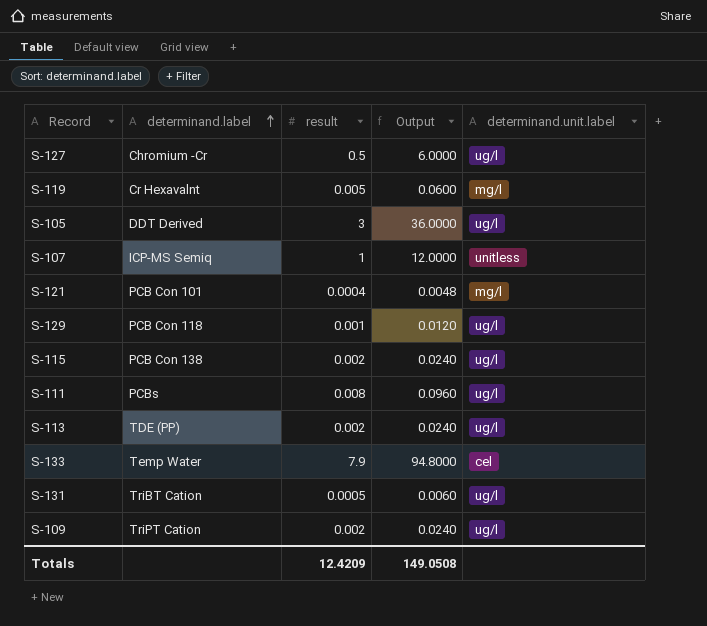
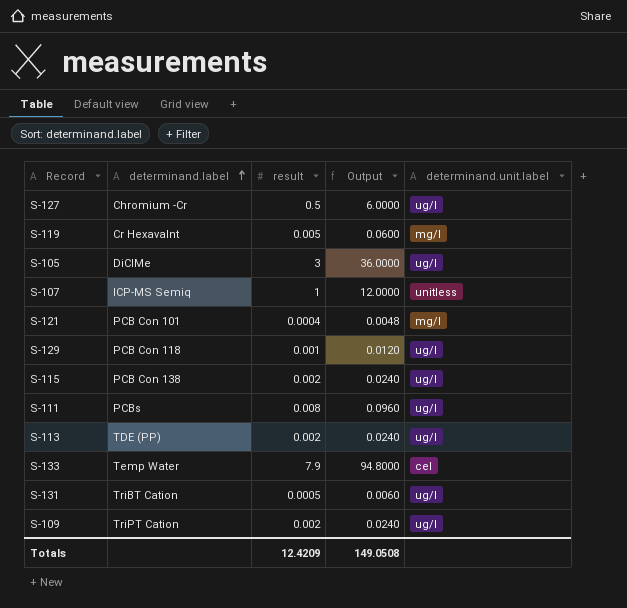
S-105 | determinand.label: DDT Derived -> DiClMe

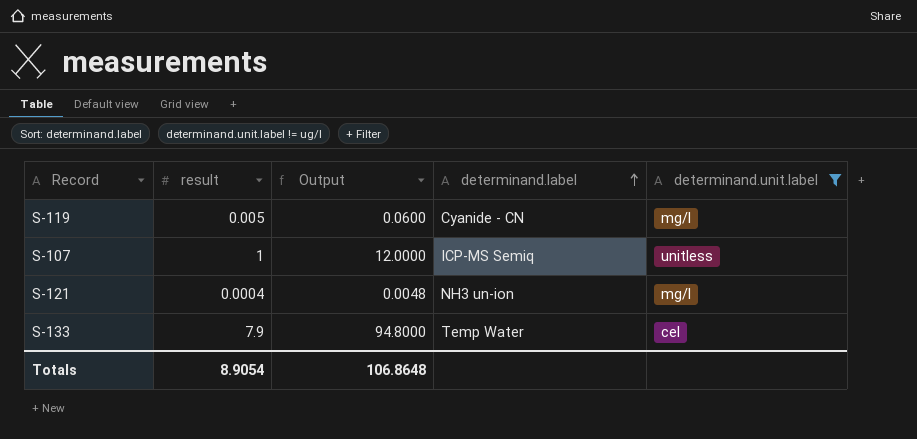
filter: none -> determinand.unit.label != ug/l
column determinand.label | position: 2 -> 4
S-119 | determinand.label: Cr Hexavalnt -> Cyanide - CN
S-121 | determinand.label: PCB Con 101 -> NH3 un-ion
Totals | result: 12.4209 -> 8.9054
Totals | Output: 149.0508 -> 106.8648

